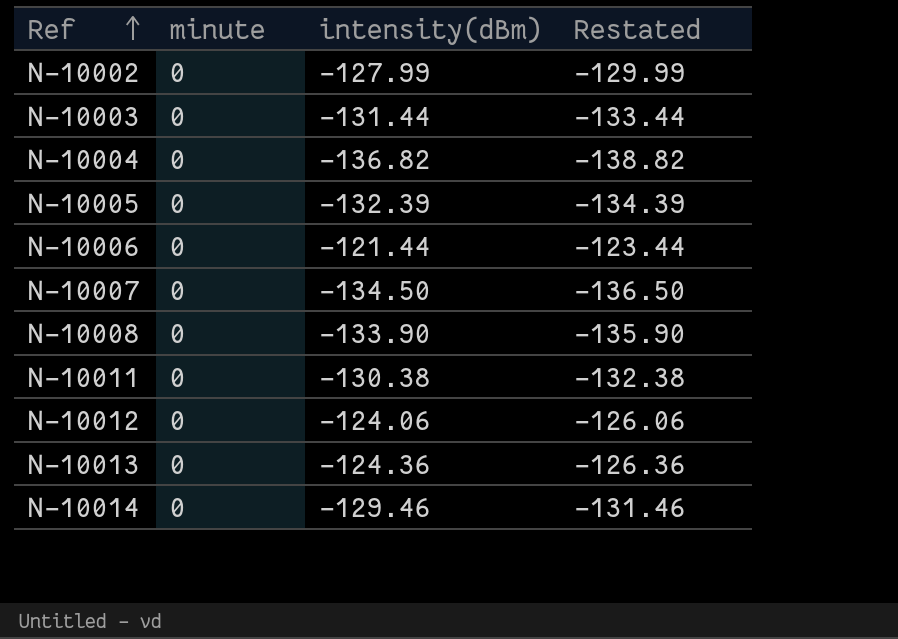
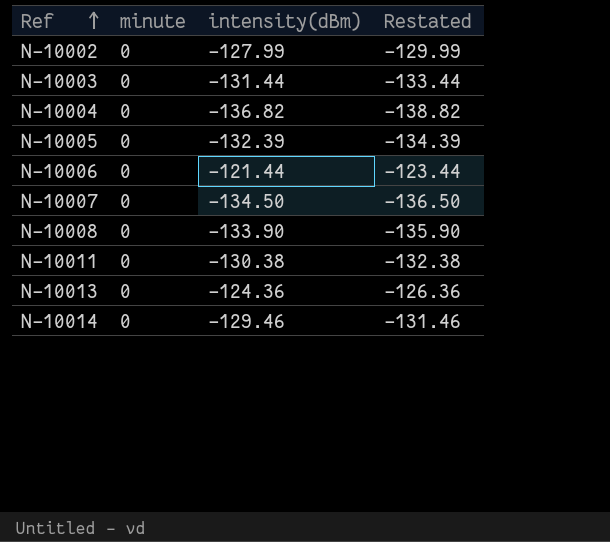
row N-10012: 0 | -124.06 | -126.06 -> none

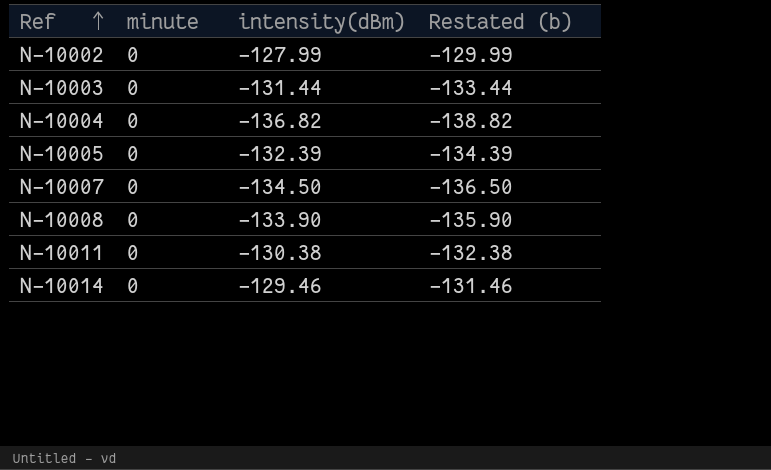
column name: Restated -> Restated (b)
row N-10006: 0 | -121.44 | -123.44 -> none
row N-10013: 0 | -124.36 | -126.36 -> none

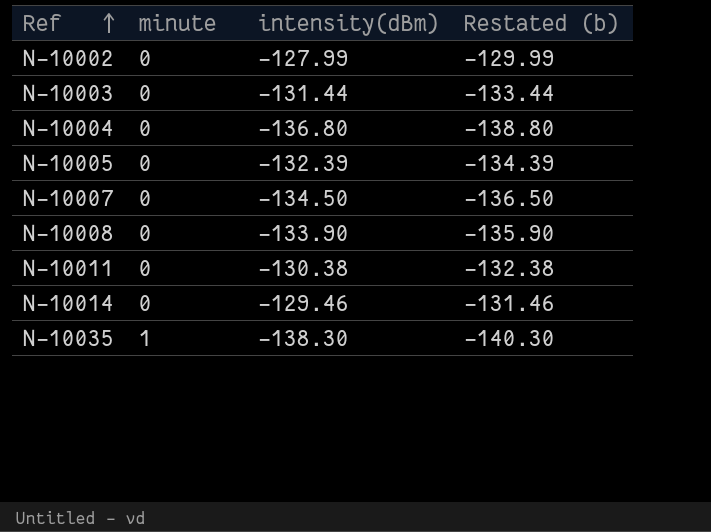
N-10004 | intensity(dBm): -136.82 -> -136.80
N-10004 | Restated (b): -138.82 -> -138.80
row N-10035: none -> 1 | -138.30 | -140.30

